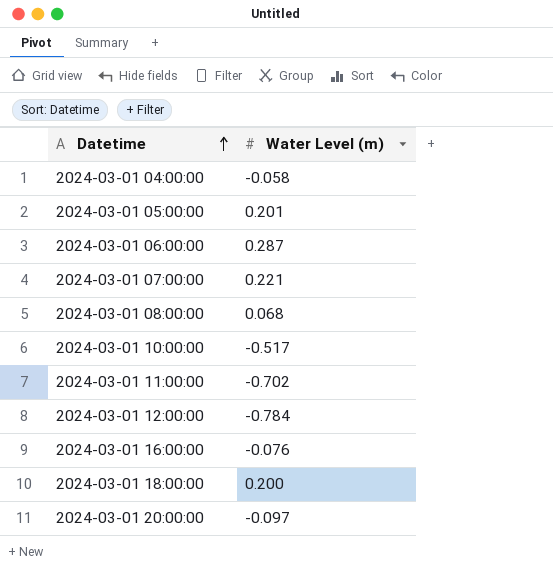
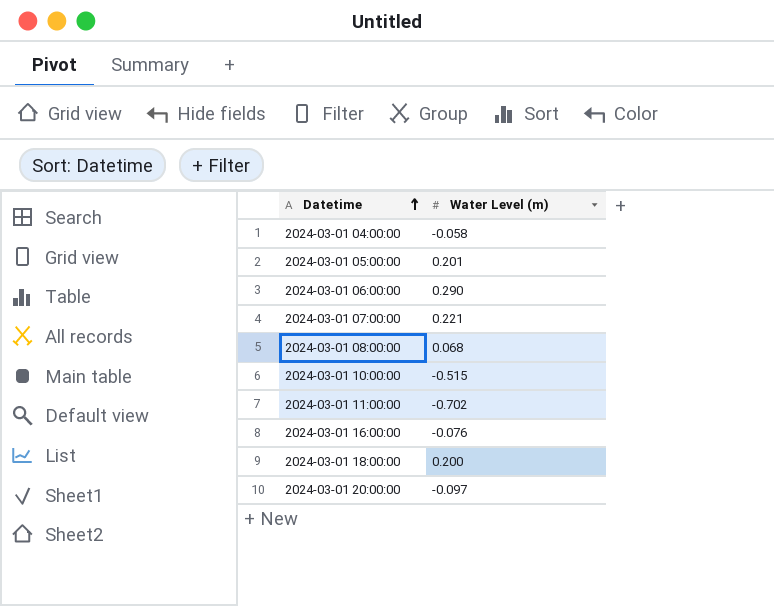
row 2024-03-01 12:00:00: -0.784 -> none
2024-03-01 06:00:00 | Water Level (m): 0.287 -> 0.290
2024-03-01 10:00:00 | Water Level (m): -0.517 -> -0.515

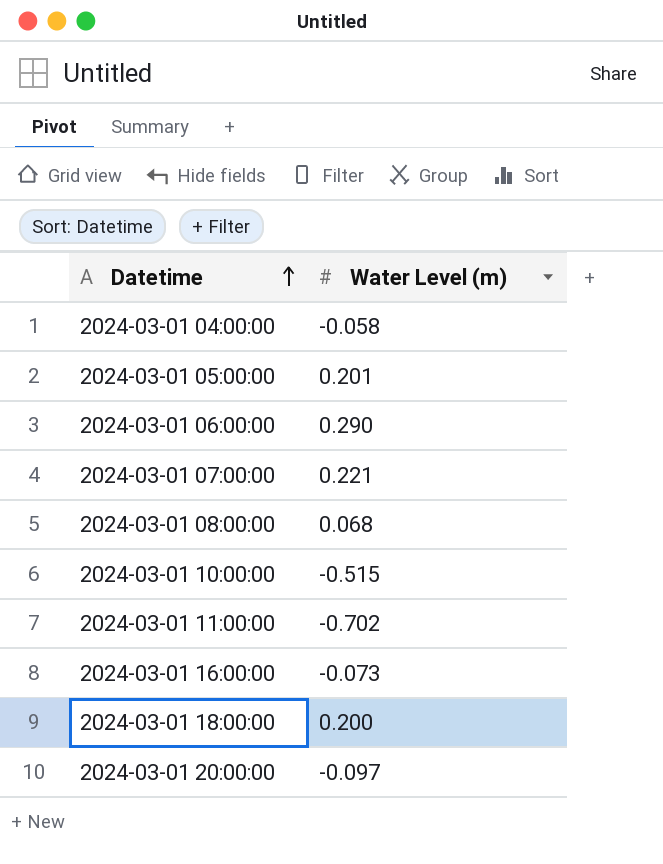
2024-03-01 16:00:00 | Water Level (m): -0.076 -> -0.073

